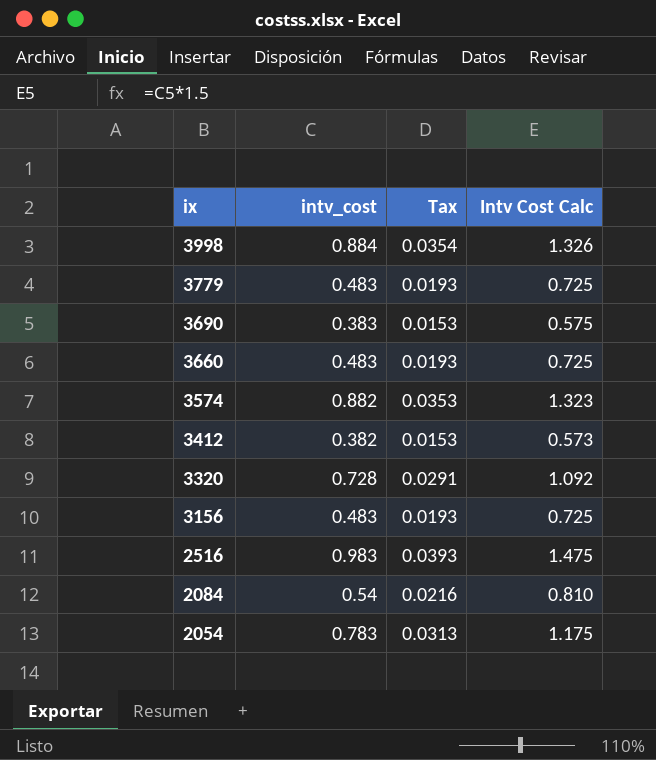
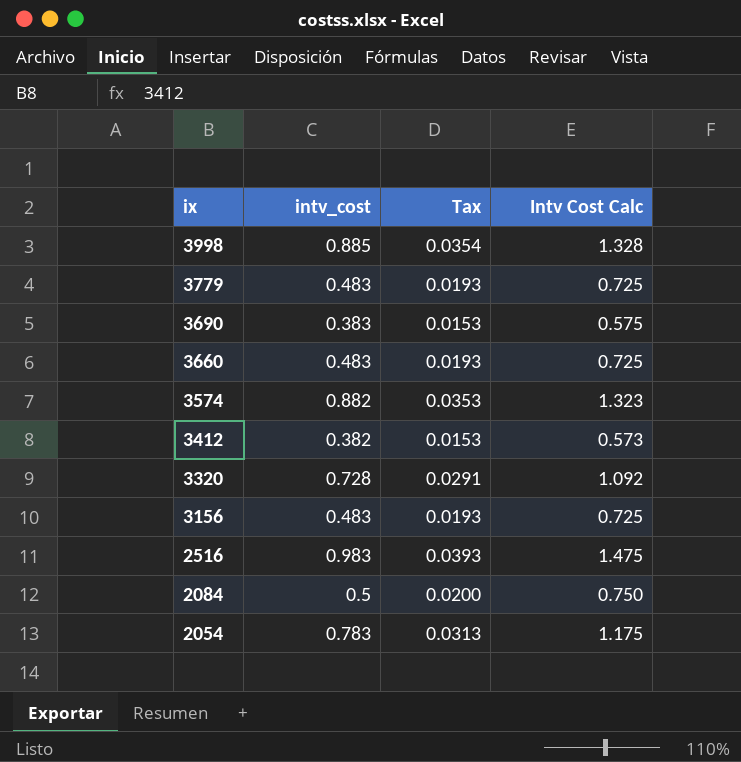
3998 | intv_cost: 0.884 -> 0.885
3998 | Intv Cost Calc: 1.326 -> 1.328
2084 | intv_cost: 0.54 -> 0.5
2084 | Tax: 0.0216 -> 0.0200
2084 | Intv Cost Calc: 0.810 -> 0.750

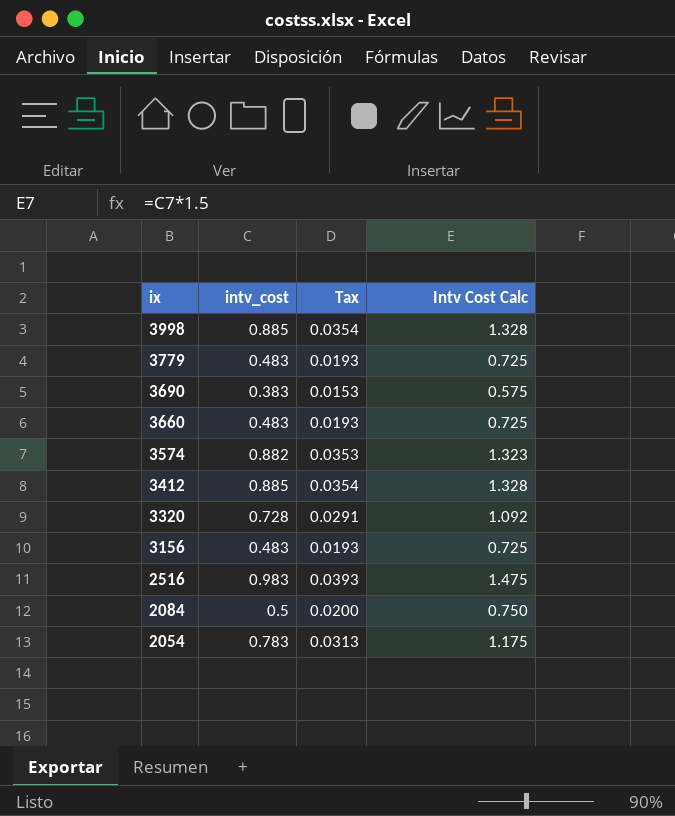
3412 | intv_cost: 0.382 -> 0.885
3412 | Tax: 0.0153 -> 0.0354
3412 | Intv Cost Calc: 0.573 -> 1.328

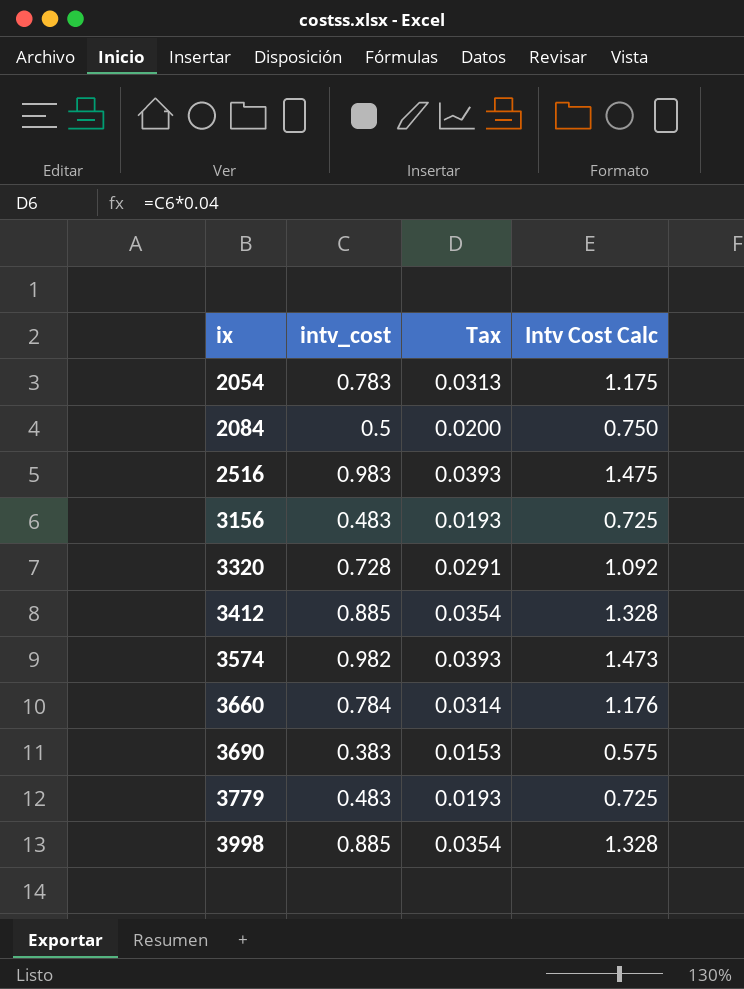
row order: ix descending -> ix ascending
3574 | intv_cost: 0.882 -> 0.982
3574 | Tax: 0.0353 -> 0.0393
3574 | Intv Cost Calc: 1.323 -> 1.473
3660 | intv_cost: 0.483 -> 0.784
3660 | Tax: 0.0193 -> 0.0314
3660 | Intv Cost Calc: 0.725 -> 1.176

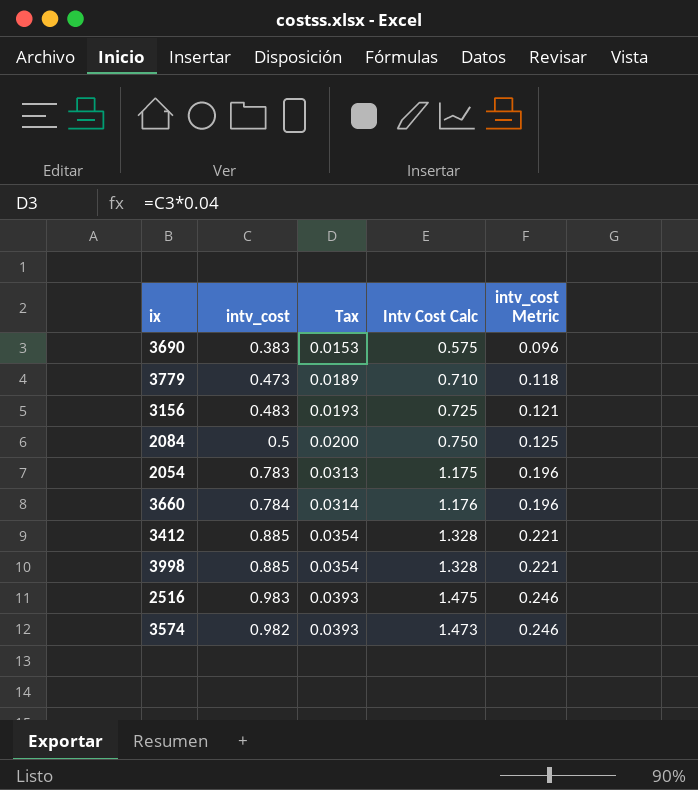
row order: ix ascending -> Tax ascending
column intv_cost Metric | formula: none -> [intv_cost] * 0.25
row 3320: 0.728 | 0.0291 | 1.092 -> none
3779 | intv_cost: 0.483 -> 0.473
3779 | Tax: 0.0193 -> 0.0189
3779 | Intv Cost Calc: 0.725 -> 0.710

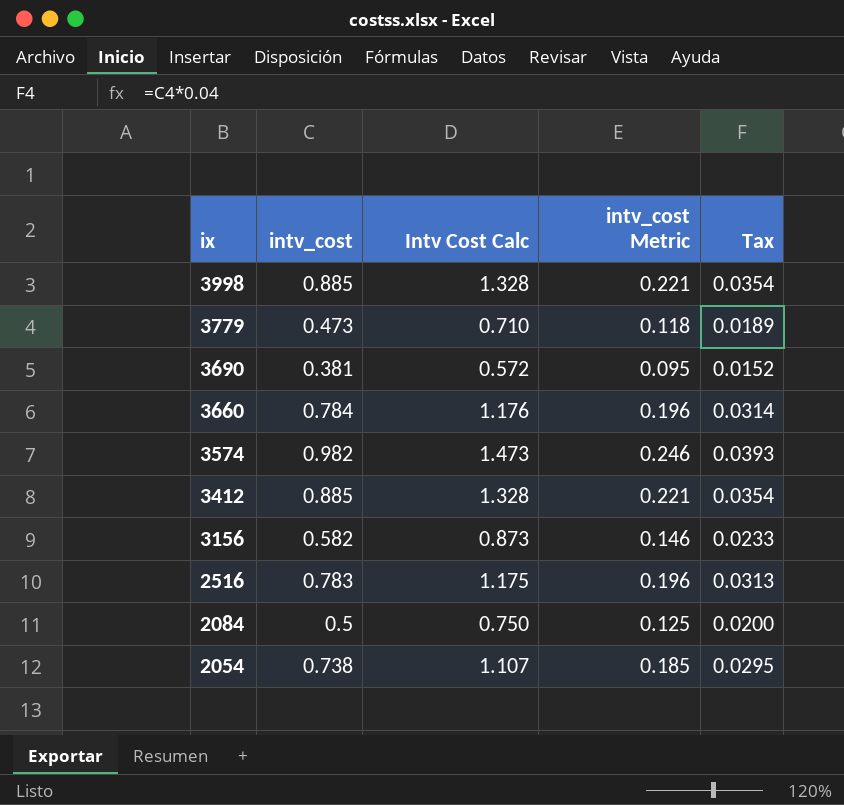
row order: Tax ascending -> ix descending
column Tax | position: 3 -> 5
3690 | intv_cost: 0.383 -> 0.381
3690 | Intv Cost Calc: 0.575 -> 0.572
3690 | intv_cost Metric: 0.096 -> 0.095
3690 | Tax: 0.0153 -> 0.0152
3156 | intv_cost: 0.483 -> 0.582
3156 | Intv Cost Calc: 0.725 -> 0.873
3156 | intv_cost Metric: 0.121 -> 0.146
3156 | Tax: 0.0193 -> 0.0233
2516 | intv_cost: 0.983 -> 0.783
2516 | Intv Cost Calc: 1.475 -> 1.175
2516 | intv_cost Metric: 0.246 -> 0.196
2516 | Tax: 0.0393 -> 0.0313
2054 | intv_cost: 0.783 -> 0.738
2054 | Intv Cost Calc: 1.175 -> 1.107
2054 | intv_cost Metric: 0.196 -> 0.185
2054 | Tax: 0.0313 -> 0.0295

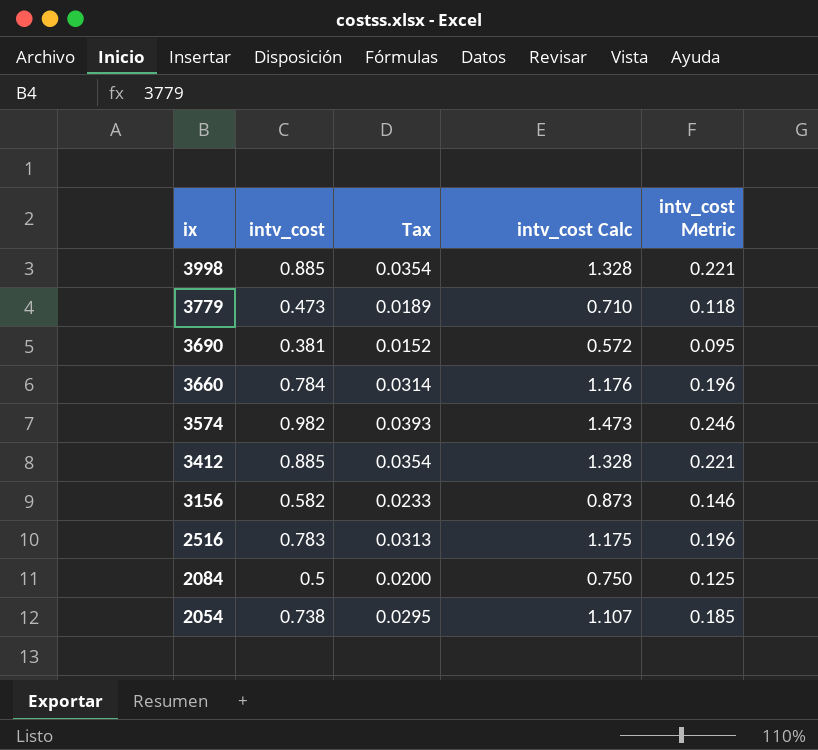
column Tax | position: 5 -> 3
column name: Intv Cost Calc -> intv_cost Calc

